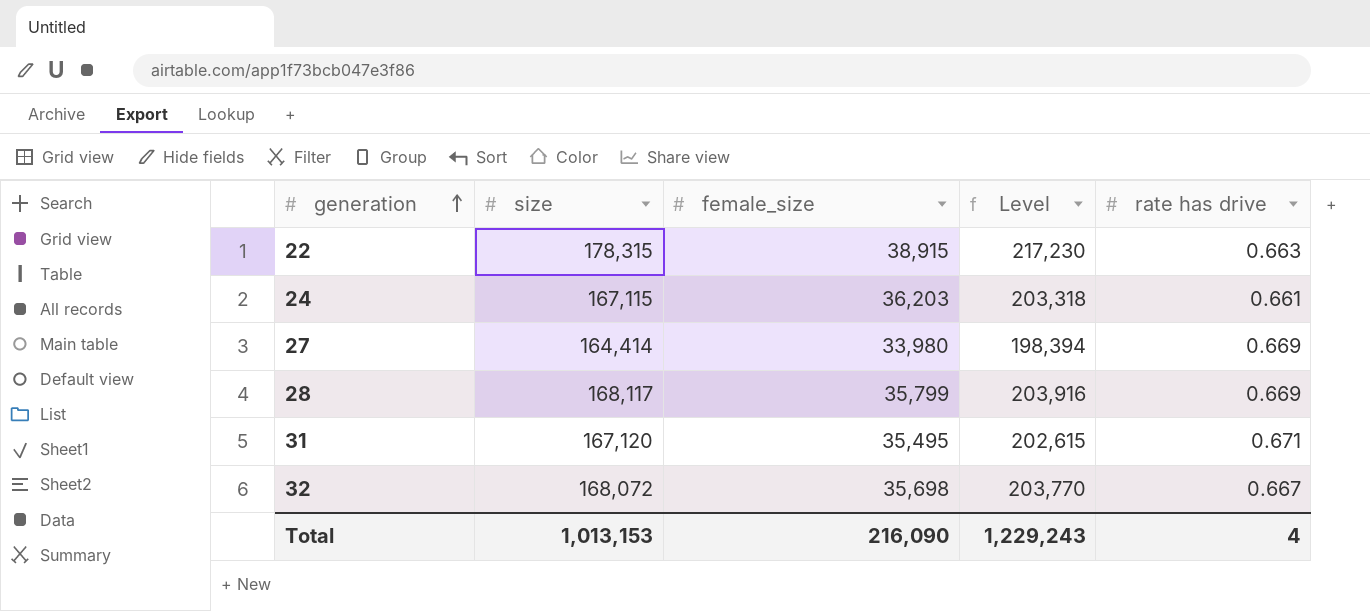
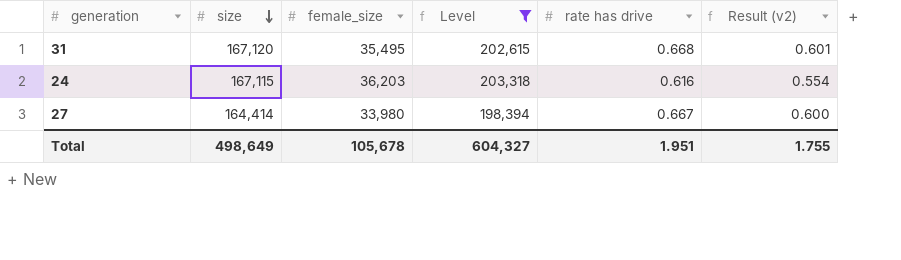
filter: none -> Level <= 203,318
row order: generation ascending -> size descending
column Result (v2) | formula: none -> [rate has drive] * 0.9
31 | rate has drive: 0.671 -> 0.668
24 | rate has drive: 0.661 -> 0.616
27 | rate has drive: 0.669 -> 0.667
Total | size: 1,013,153 -> 498,649
Total | female_size: 216,090 -> 105,678
Total | Level: 1,229,243 -> 604,327
Total | rate has drive: 4 -> 1.951

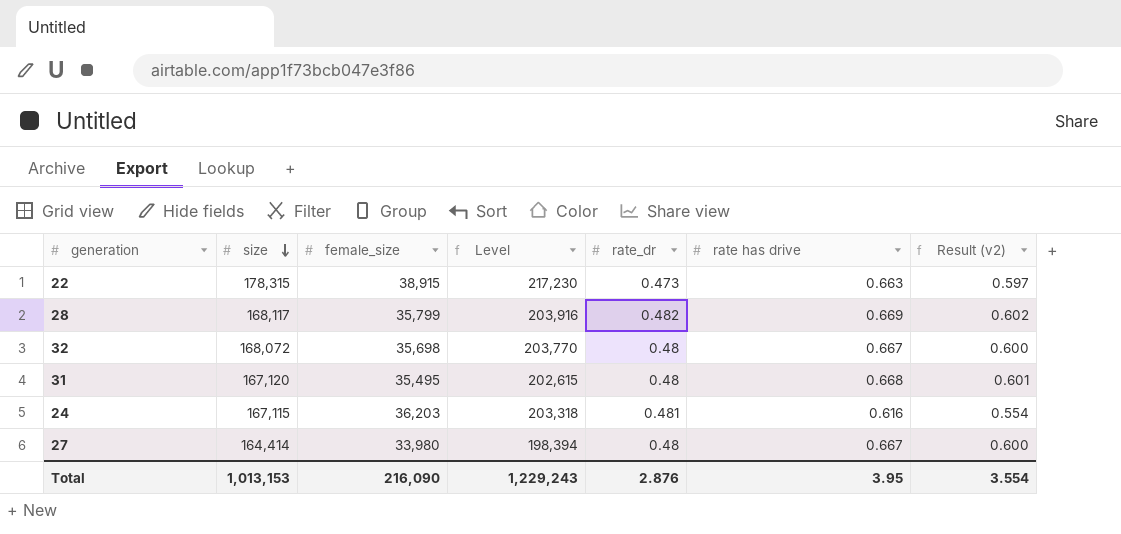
filter: Level <= 203,318 -> none
column rate_dr | position: none -> 5
Total | size: 498,649 -> 1,013,153
Total | female_size: 105,678 -> 216,090
Total | Level: 604,327 -> 1,229,243
Total | rate has drive: 1.951 -> 3.95
Total | Result (v2): 1.755 -> 3.554

